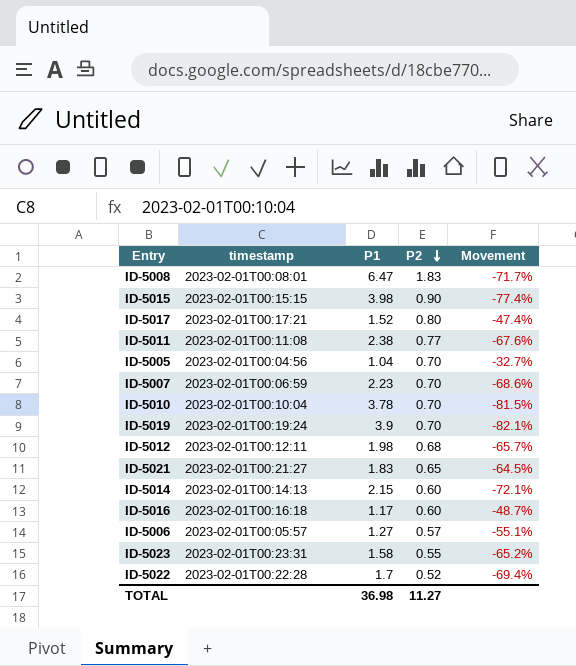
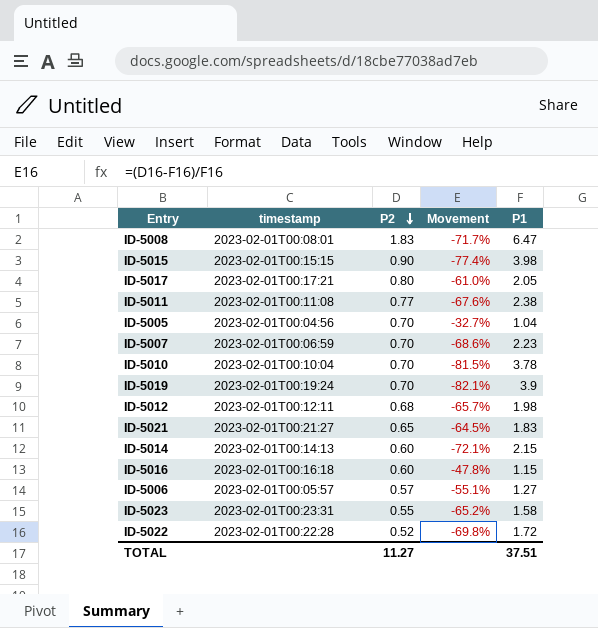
column P1 | position: 3 -> 5
ID-5017 | Movement: -47.4% -> -61.0%
ID-5017 | P1: 1.52 -> 2.05
ID-5016 | Movement: -48.7% -> -47.8%
ID-5016 | P1: 1.17 -> 1.15
ID-5022 | Movement: -69.4% -> -69.8%
ID-5022 | P1: 1.7 -> 1.72
TOTAL | P1: 36.98 -> 37.51

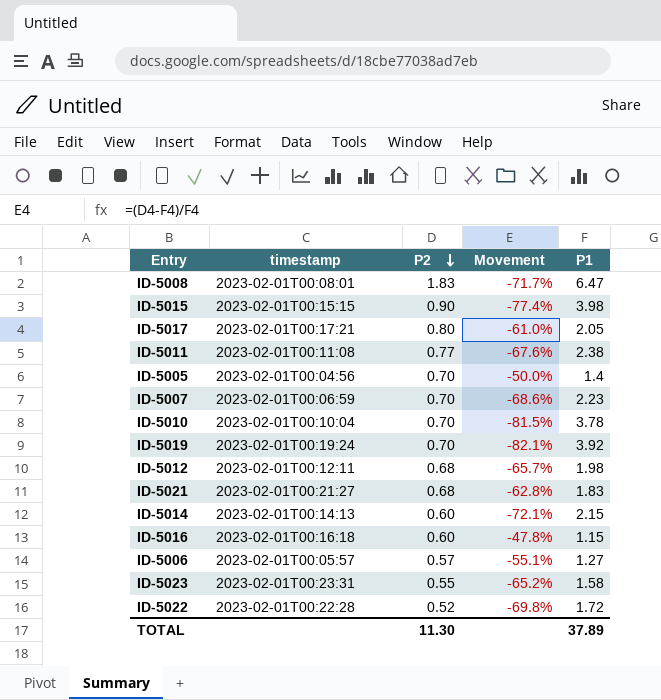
ID-5005 | Movement: -32.7% -> -50.0%
ID-5005 | P1: 1.04 -> 1.4
ID-5019 | P1: 3.9 -> 3.92
ID-5021 | P2: 0.65 -> 0.68
ID-5021 | Movement: -64.5% -> -62.8%
TOTAL | P2: 11.27 -> 11.30
TOTAL | P1: 37.51 -> 37.89

